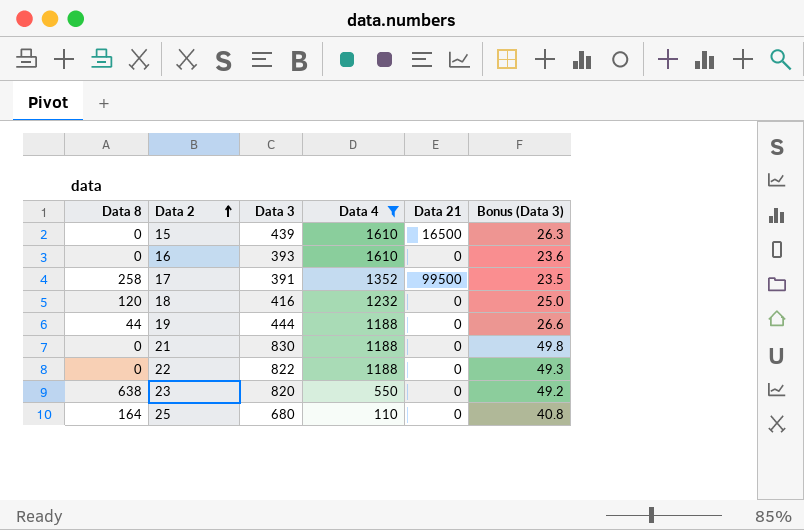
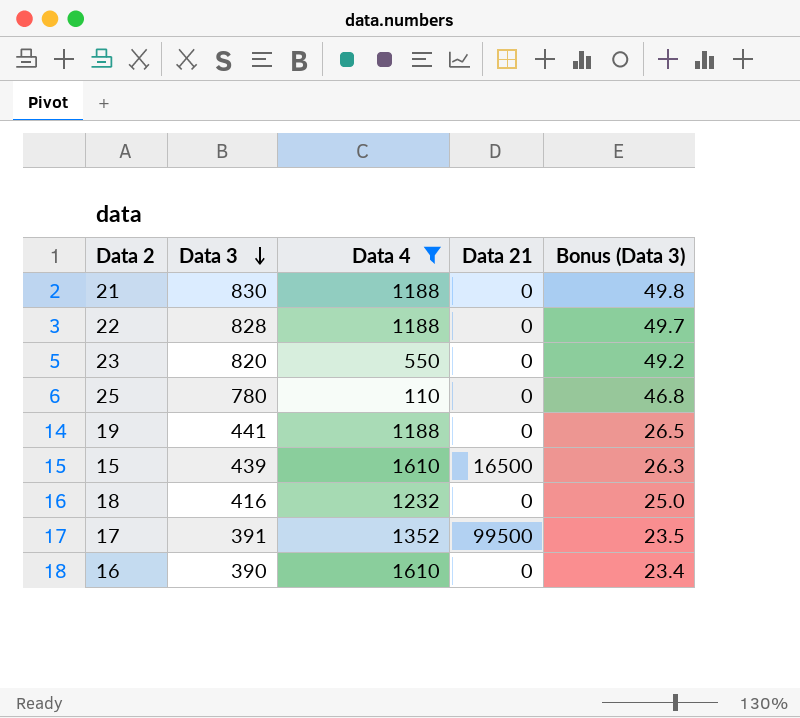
row order: Data 2 ascending -> Data 3 descending
column Data 8 | position: 1 -> none
22 | Data 3: 822 -> 828
22 | Bonus (Data 3): 49.3 -> 49.7
25 | Data 3: 680 -> 780
25 | Bonus (Data 3): 40.8 -> 46.8
19 | Data 3: 444 -> 441
19 | Bonus (Data 3): 26.6 -> 26.5
16 | Data 3: 393 -> 390
16 | Bonus (Data 3): 23.6 -> 23.4

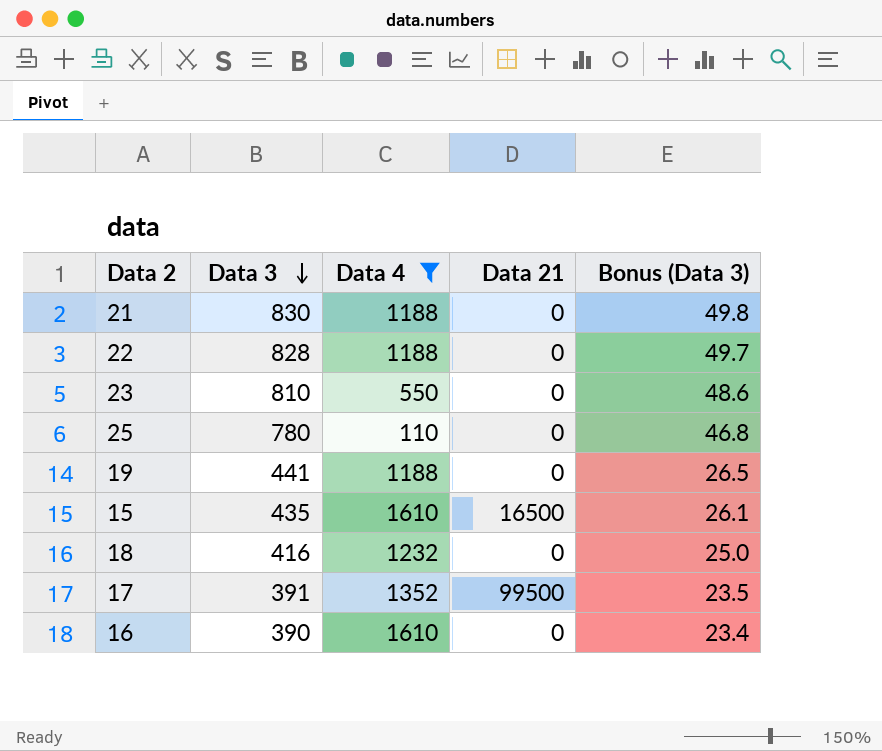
23 | Data 3: 820 -> 810
23 | Bonus (Data 3): 49.2 -> 48.6
15 | Data 3: 439 -> 435
15 | Bonus (Data 3): 26.3 -> 26.1

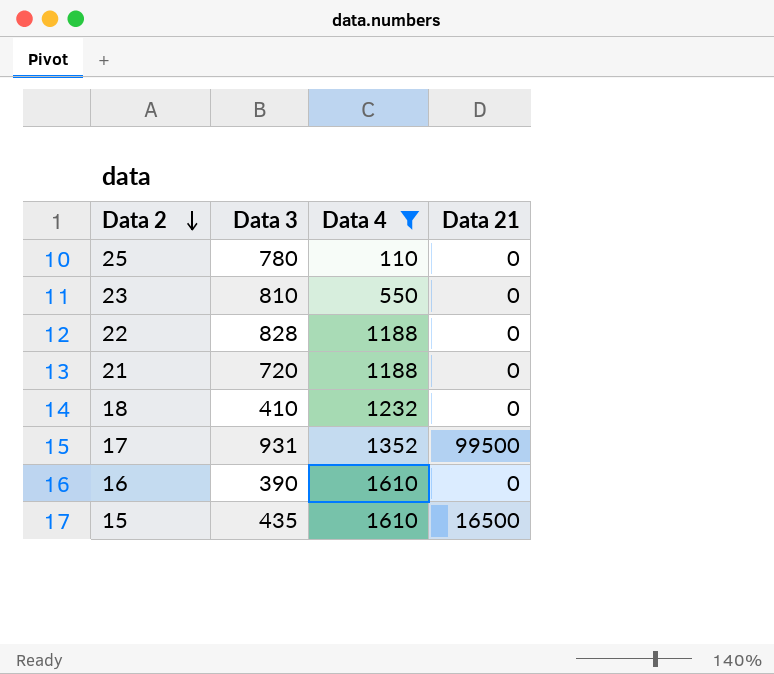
row order: Data 3 descending -> Data 2 descending
column Bonus (Data 3) | formula: [Data 3] * 0.06 -> none
row 19: 441 | 1188 | 0 | 26.5 -> none
21 | Data 3: 830 -> 720
18 | Data 3: 416 -> 410
17 | Data 3: 391 -> 931

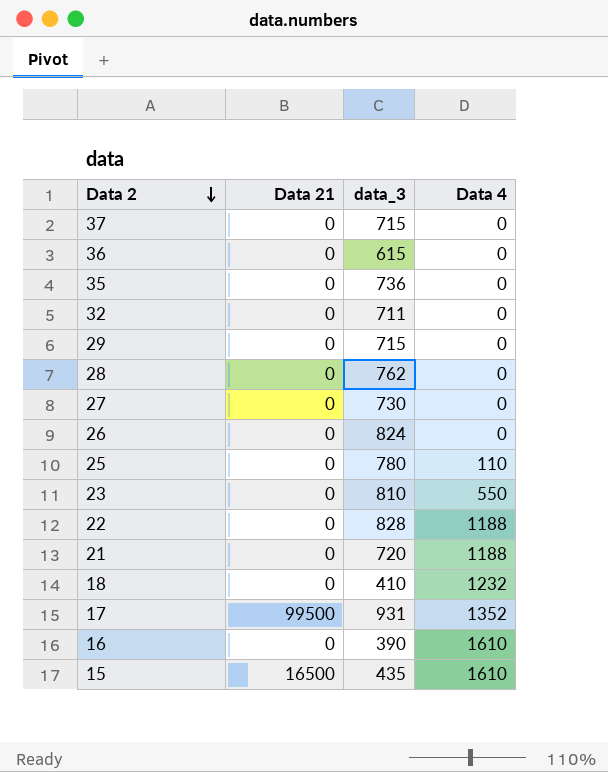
filter: Data 4 != 0 -> none
column Data 21 | position: 4 -> 2
column name: Data 3 -> data_3

